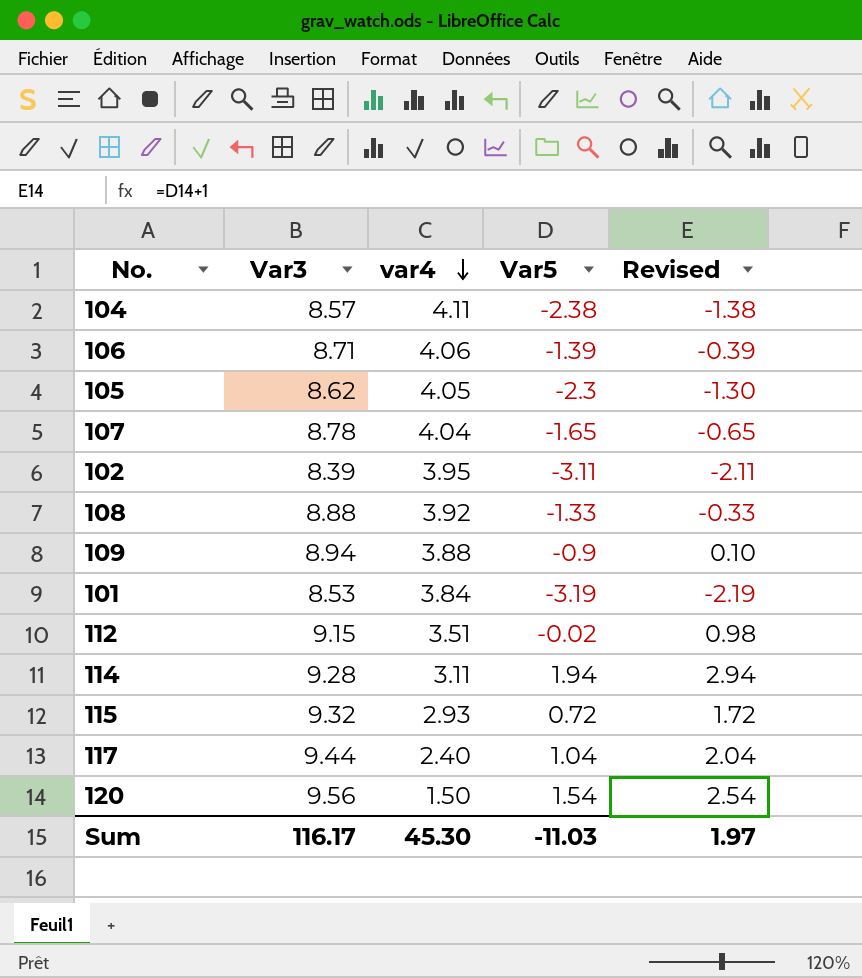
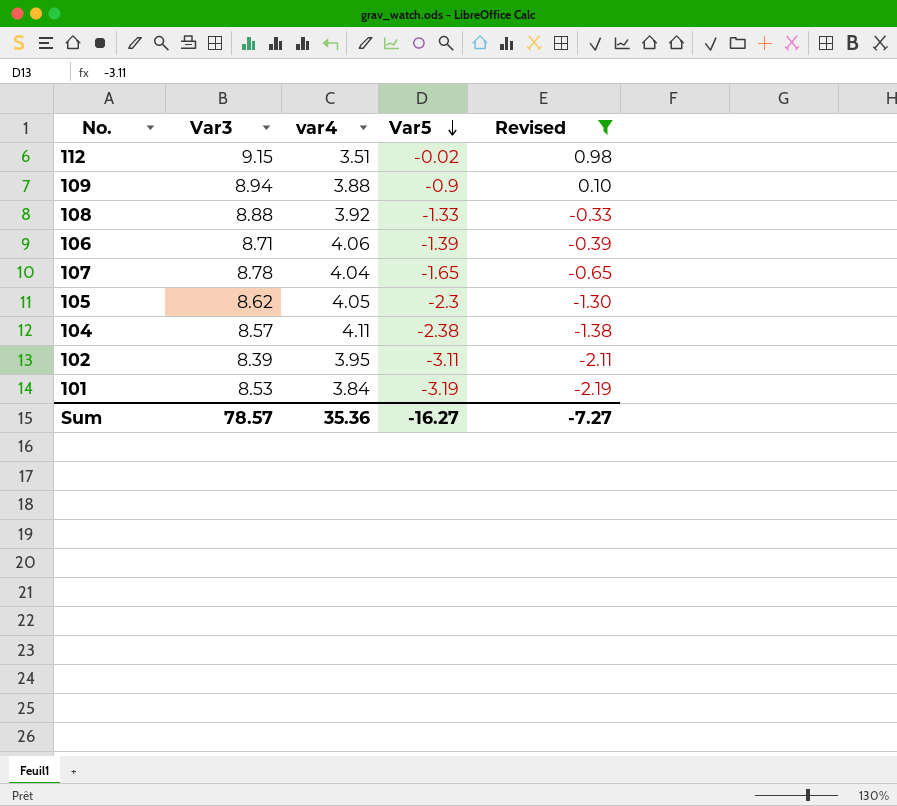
filter: none -> Revised <= 0.98
row order: var4 descending -> Var5 descending
Sum | Var3: 116.17 -> 78.57
Sum | var4: 45.30 -> 35.36
Sum | Var5: -11.03 -> -16.27
Sum | Revised: 1.97 -> -7.27

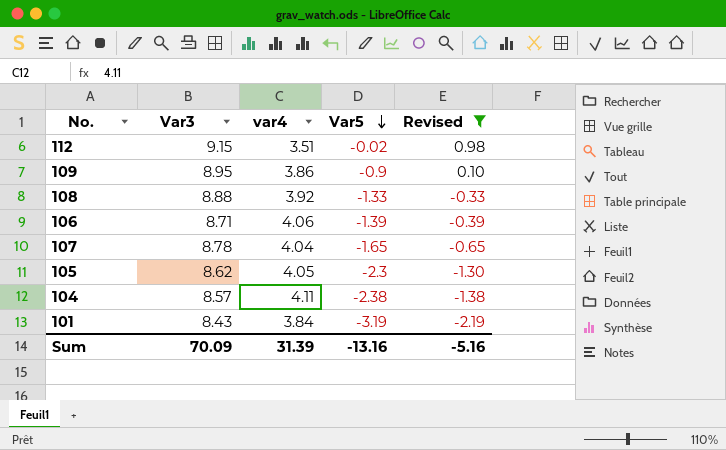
row 102: 8.39 | 3.95 | -3.11 | -2.11 -> none
109 | Var3: 8.94 -> 8.95
109 | var4: 3.88 -> 3.86
101 | Var3: 8.53 -> 8.43
Sum | Var3: 78.57 -> 70.09
Sum | var4: 35.36 -> 31.39
Sum | Var5: -16.27 -> -13.16
Sum | Revised: -7.27 -> -5.16

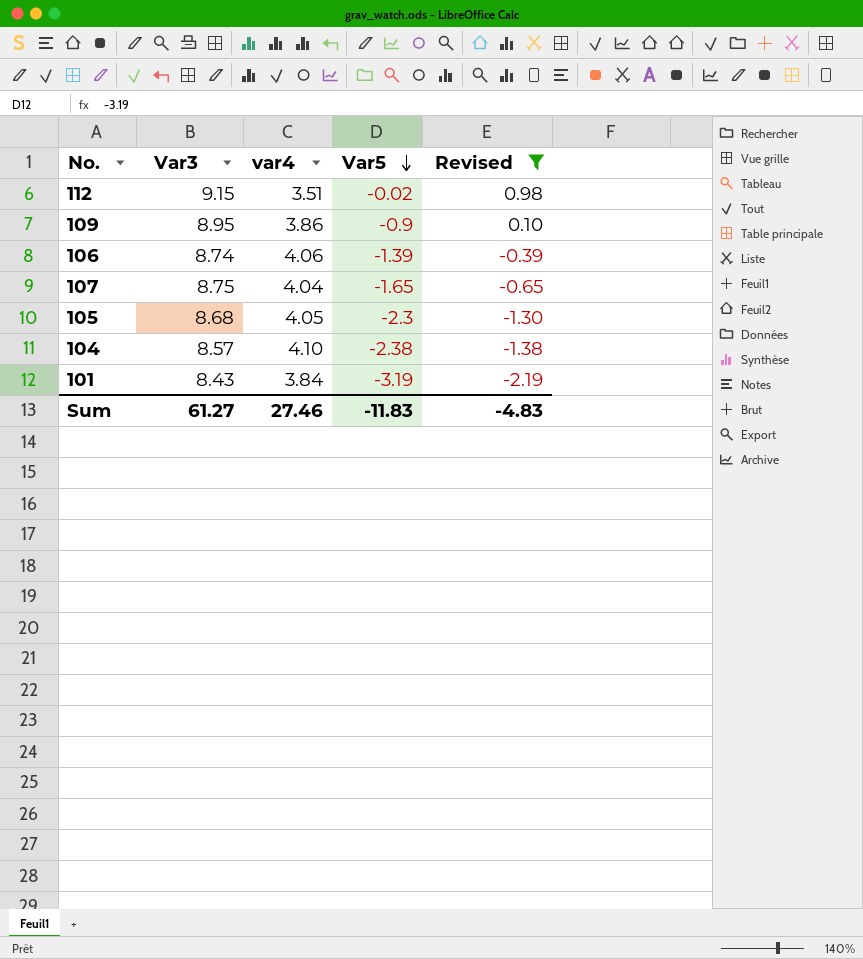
row 108: 8.88 | 3.92 | -1.33 | -0.33 -> none
106 | Var3: 8.71 -> 8.74
107 | Var3: 8.78 -> 8.75
105 | Var3: 8.62 -> 8.68
104 | var4: 4.11 -> 4.10
Sum | Var3: 70.09 -> 61.27
Sum | var4: 31.39 -> 27.46
Sum | Var5: -13.16 -> -11.83
Sum | Revised: -5.16 -> -4.83

